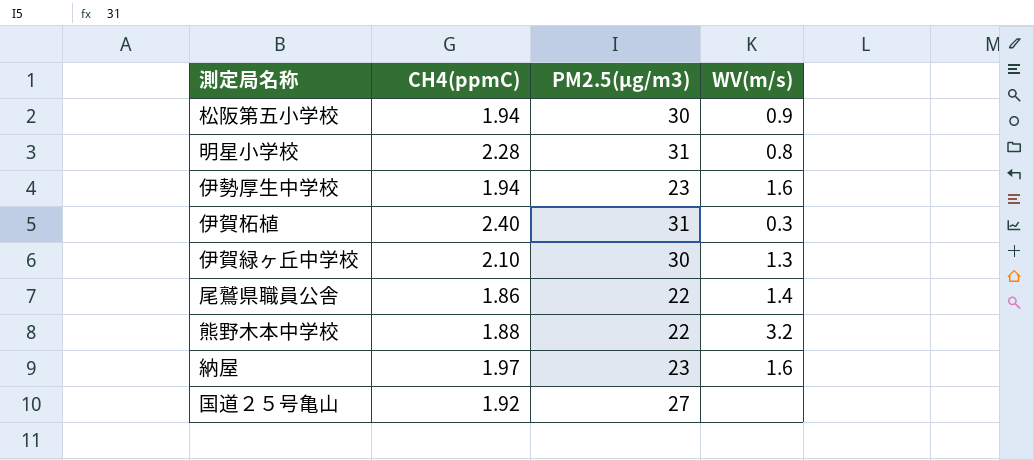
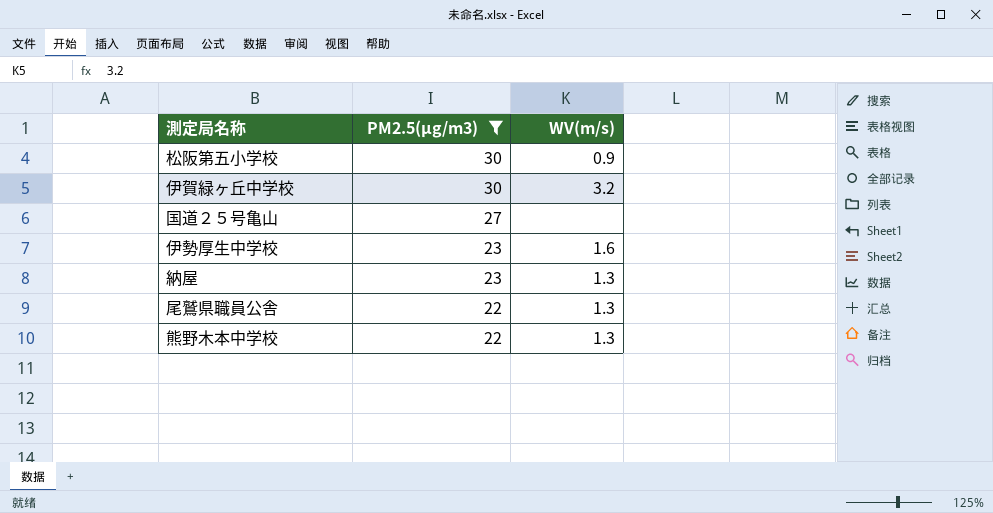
filter: none -> PM2.5(μg/m3) != 31
row order: none -> PM2.5(μg/m3) descending
column CH4(ppmC) | position: 2 -> none
伊賀緑ヶ丘中学校 | WV(m/s): 1.3 -> 3.2
納屋 | WV(m/s): 1.6 -> 1.3
尾鷲県職員公舎 | WV(m/s): 1.4 -> 1.3
熊野木本中学校 | WV(m/s): 3.2 -> 1.3

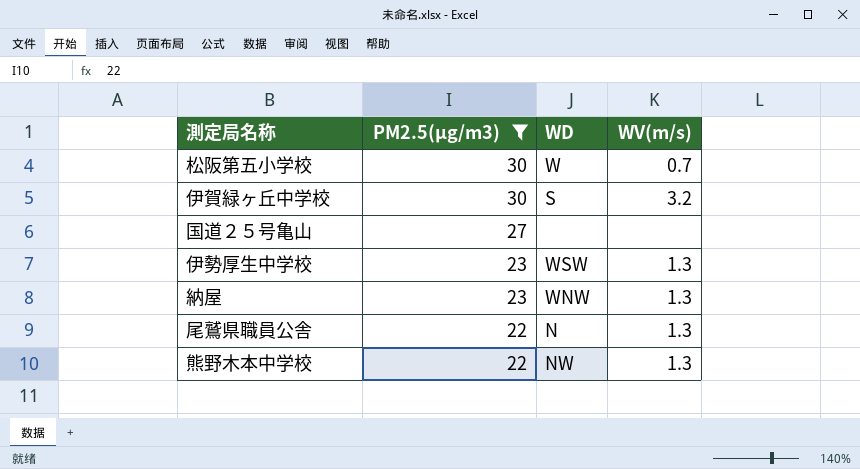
column WD | position: none -> 3
松阪第五小学校 | WV(m/s): 0.9 -> 0.7
伊勢厚生中学校 | WV(m/s): 1.6 -> 1.3

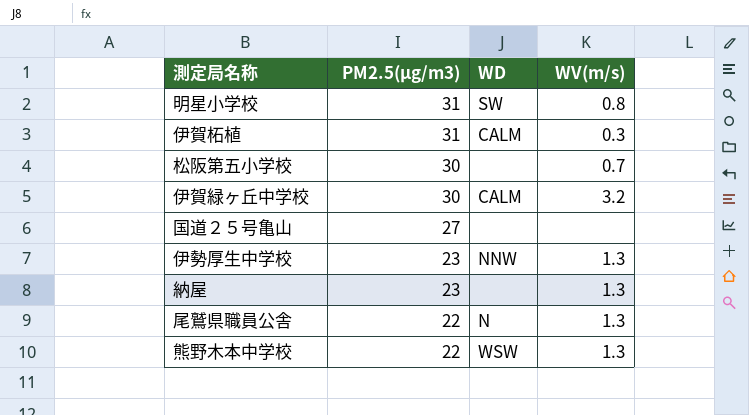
filter: PM2.5(μg/m3) != 31 -> none
松阪第五小学校 | WD: W -> none
伊賀緑ヶ丘中学校 | WD: S -> CALM
伊勢厚生中学校 | WD: WSW -> NNW
納屋 | WD: WNW -> none
熊野木本中学校 | WD: NW -> WSW

